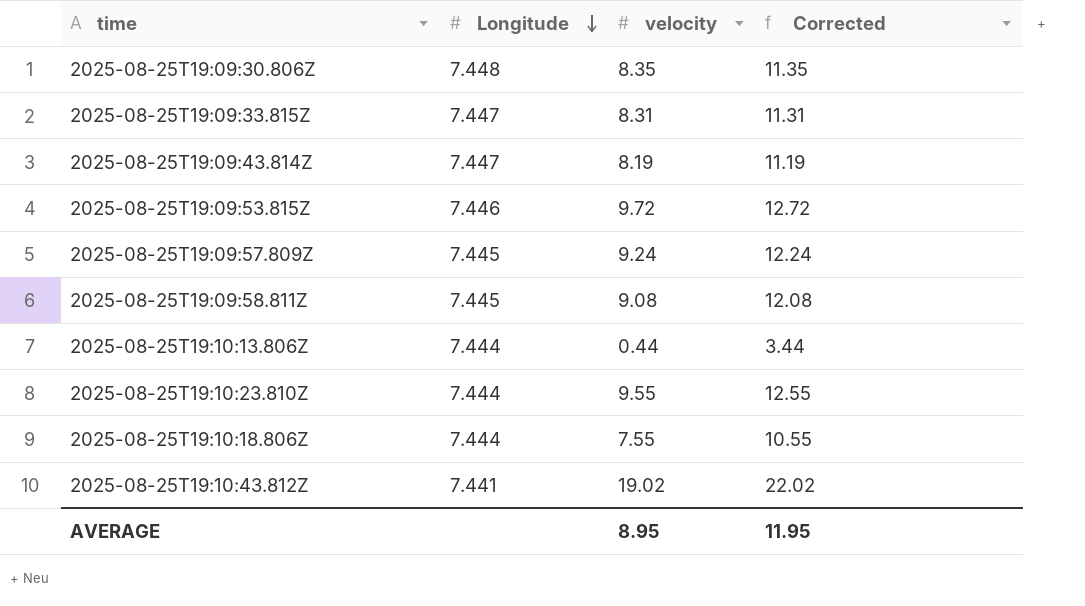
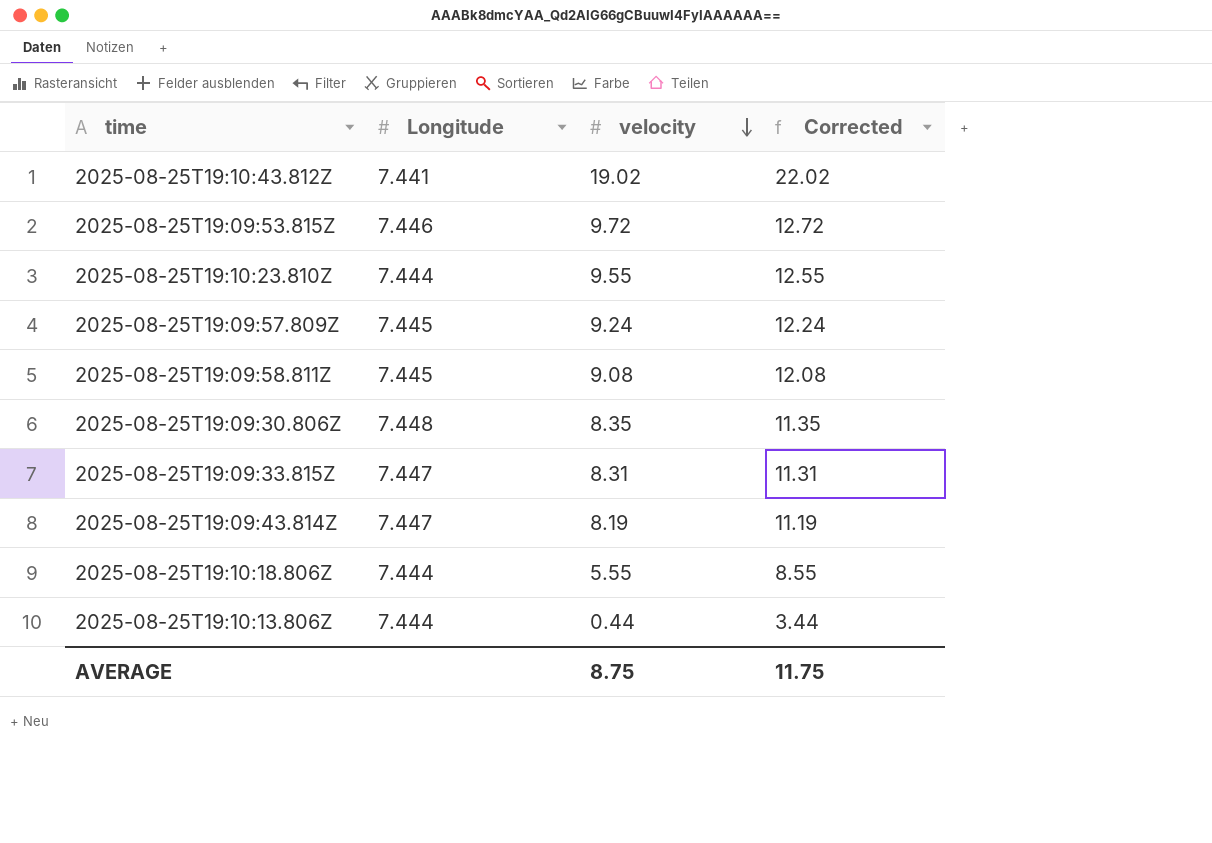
row order: Longitude descending -> velocity descending
2025-08-25T19:10:18.806Z | velocity: 7.55 -> 5.55
2025-08-25T19:10:18.806Z | Corrected: 10.55 -> 8.55
AVERAGE | velocity: 8.95 -> 8.75
AVERAGE | Corrected: 11.95 -> 11.75

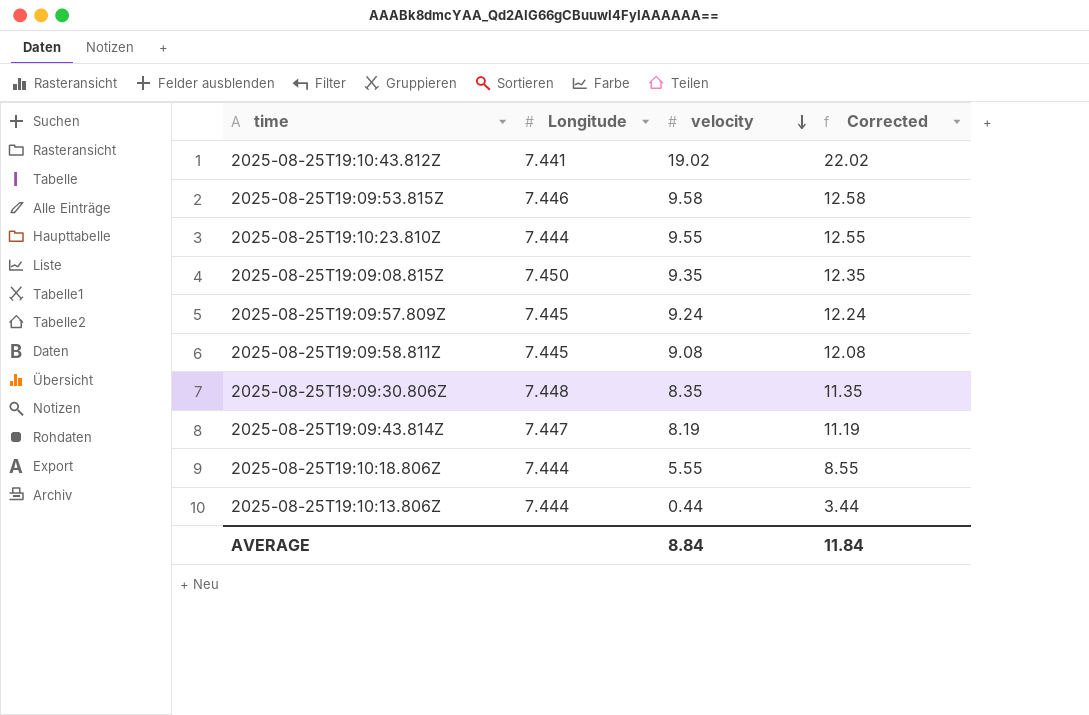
row 2025-08-25T19:09:33.815Z: 7.447 | 8.31 | 11.31 -> none
2025-08-25T19:09:53.815Z | velocity: 9.72 -> 9.58
2025-08-25T19:09:53.815Z | Corrected: 12.72 -> 12.58
row 2025-08-25T19:09:08.815Z: none -> 7.450 | 9.35 | 12.35
AVERAGE | velocity: 8.75 -> 8.84
AVERAGE | Corrected: 11.75 -> 11.84

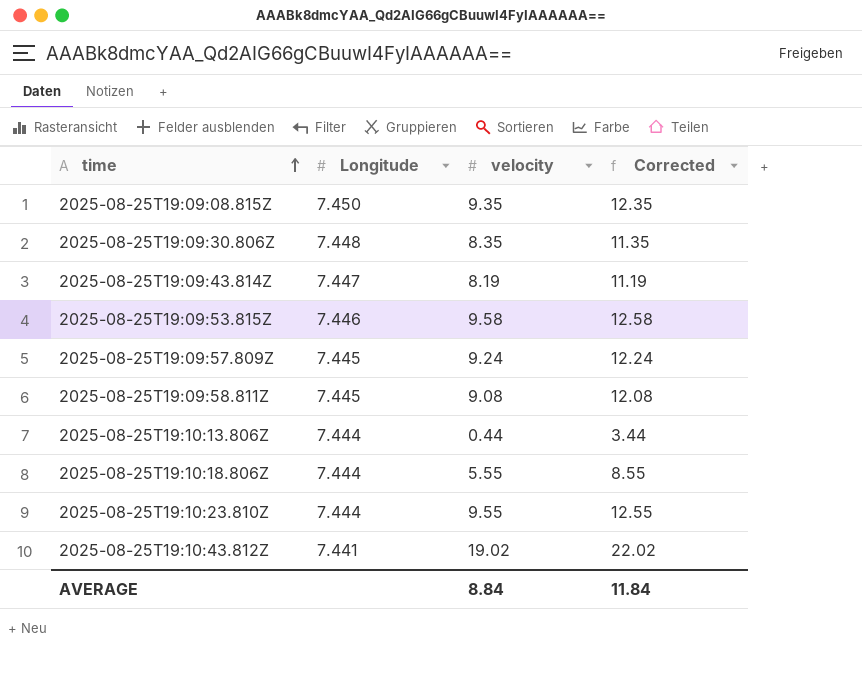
row order: velocity descending -> time ascending

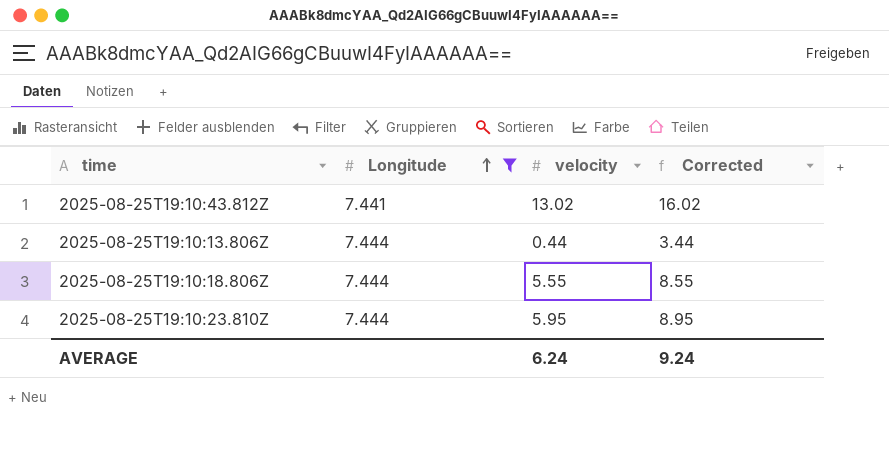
filter: none -> Longitude <= 7.444
row order: time ascending -> Longitude ascending
2025-08-25T19:10:43.812Z | velocity: 19.02 -> 13.02
2025-08-25T19:10:43.812Z | Corrected: 22.02 -> 16.02
2025-08-25T19:10:23.810Z | velocity: 9.55 -> 5.95
2025-08-25T19:10:23.810Z | Corrected: 12.55 -> 8.95
AVERAGE | velocity: 8.84 -> 6.24
AVERAGE | Corrected: 11.84 -> 9.24

